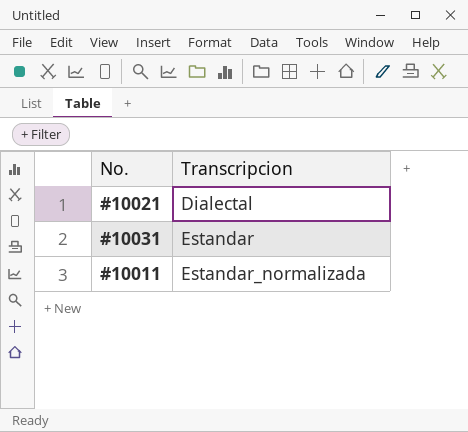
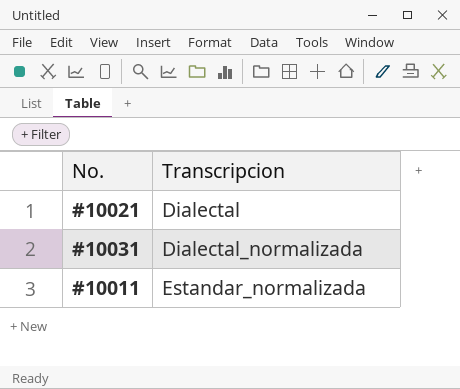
#10031 | Transcripcion: Estandar -> Dialectal_normalizada

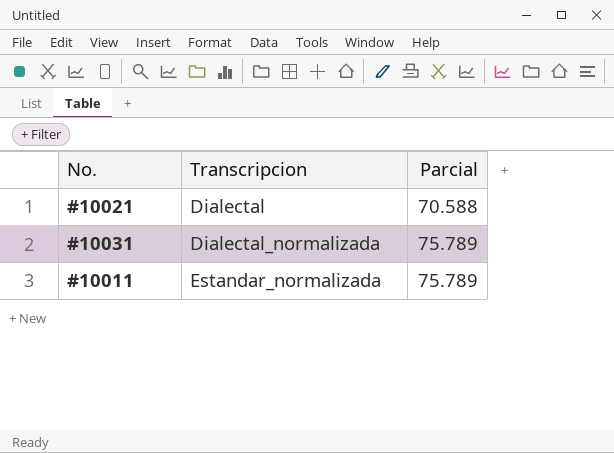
column Parcial | position: none -> 3

